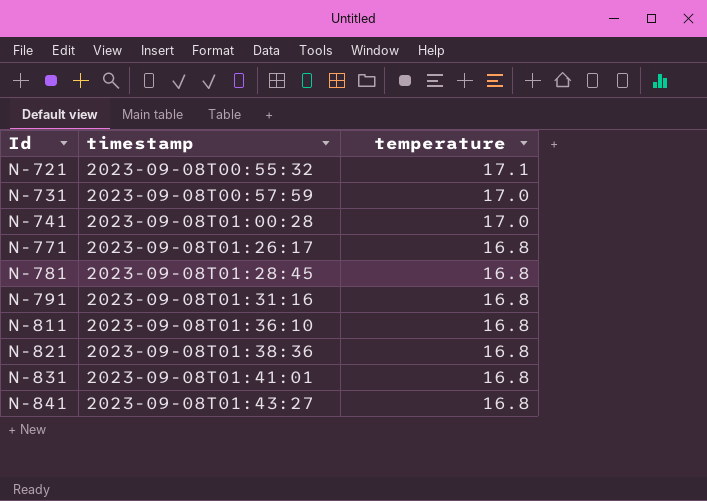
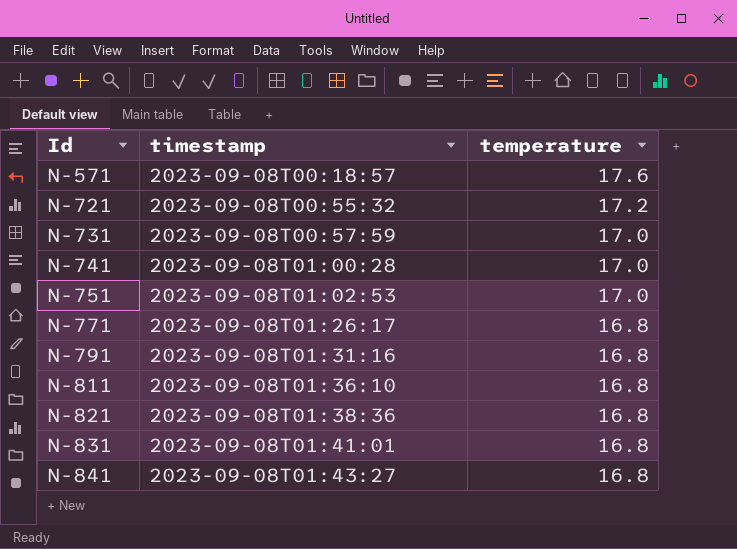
row N-781: 2023-09-08T01:28:45 | 16.8 -> none
row N-571: none -> 2023-09-08T00:18:57 | 17.6
N-721 | temperature: 17.1 -> 17.2
row N-751: none -> 2023-09-08T01:02:53 | 17.0

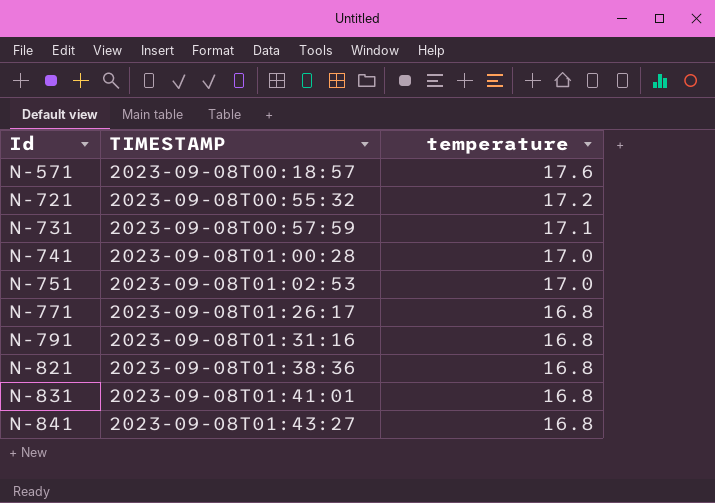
column name: timestamp -> TIMESTAMP
row N-811: 2023-09-08T01:36:10 | 16.8 -> none
N-731 | temperature: 17.0 -> 17.1

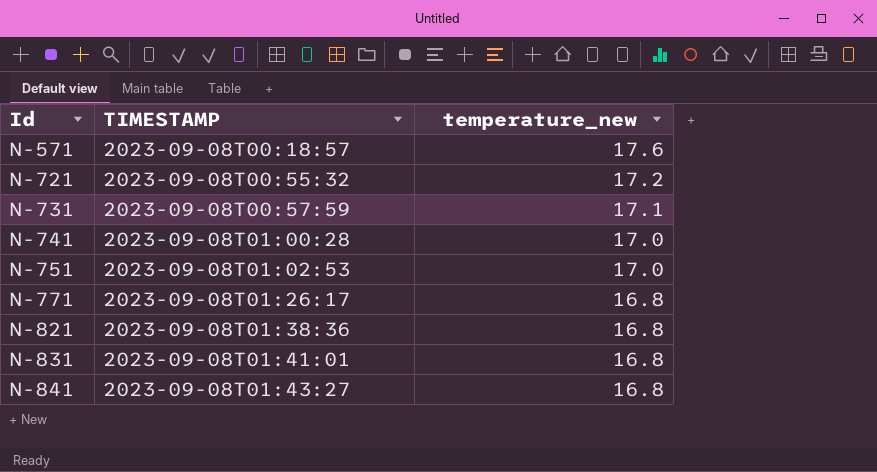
column name: temperature -> temperature_new
row N-791: 2023-09-08T01:31:16 | 16.8 -> none

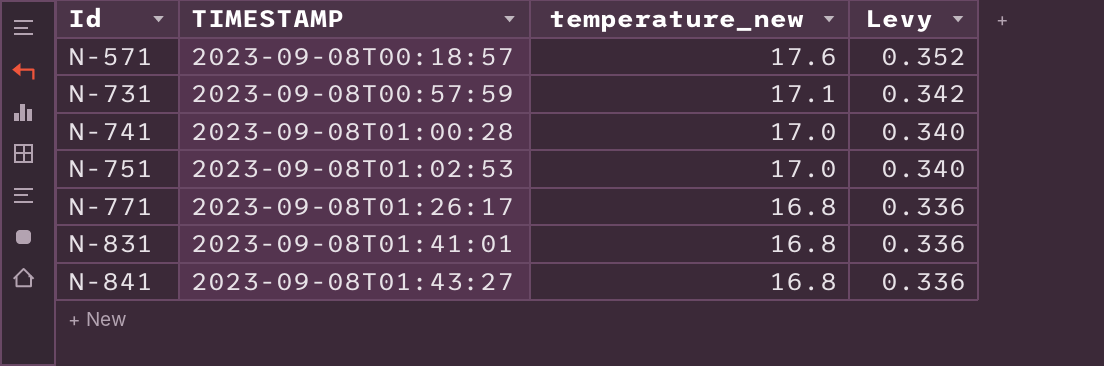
column Levy | formula: none -> [temperature_new] * 0.02
row N-721: 2023-09-08T00:55:32 | 17.2 -> none
row N-821: 2023-09-08T01:38:36 | 16.8 -> none

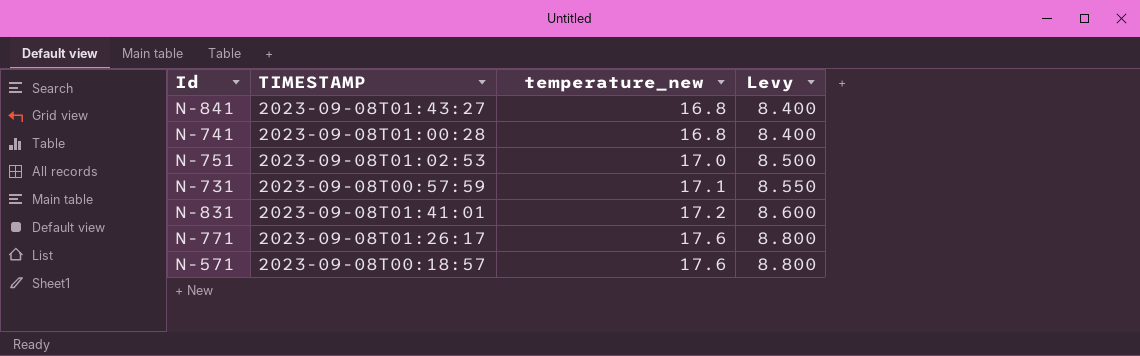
row order: Id ascending -> temperature_new ascending
column Levy | formula: [temperature_new] * 0.02 -> [temperature_new] * 0.5
N-741 | temperature_new: 17.0 -> 16.8
N-831 | temperature_new: 16.8 -> 17.2
N-771 | temperature_new: 16.8 -> 17.6

